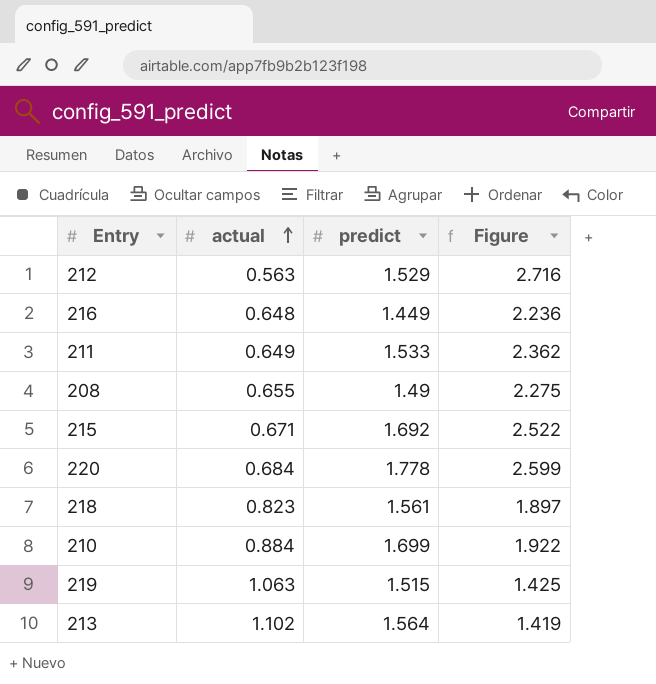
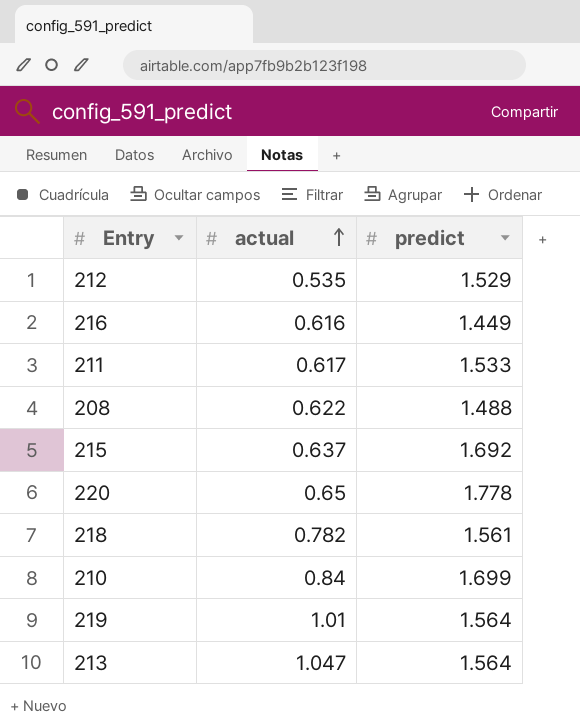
column Figure | formula: [predict] / [actual] -> none
212 | actual: 0.563 -> 0.535
216 | actual: 0.648 -> 0.616
211 | actual: 0.649 -> 0.617
208 | actual: 0.655 -> 0.622
208 | predict: 1.49 -> 1.488
215 | actual: 0.671 -> 0.637
220 | actual: 0.684 -> 0.65
218 | actual: 0.823 -> 0.782
210 | actual: 0.884 -> 0.84
219 | actual: 1.063 -> 1.01
219 | predict: 1.515 -> 1.564
213 | actual: 1.102 -> 1.047

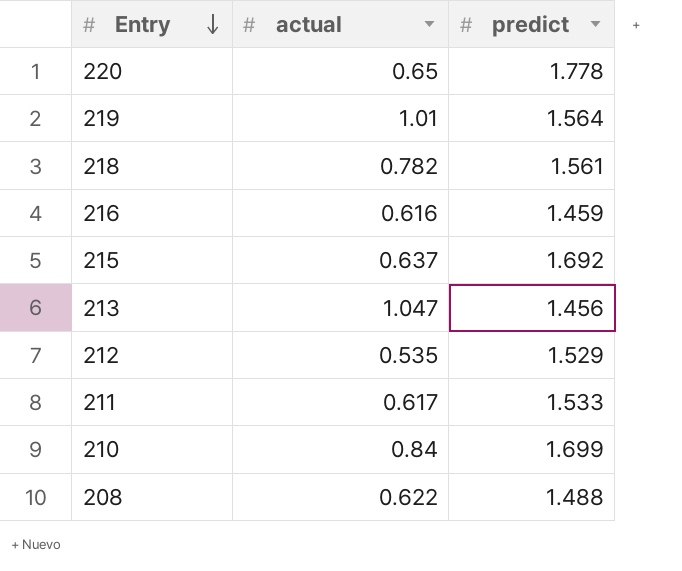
row order: actual ascending -> Entry descending
216 | predict: 1.449 -> 1.459
213 | predict: 1.564 -> 1.456

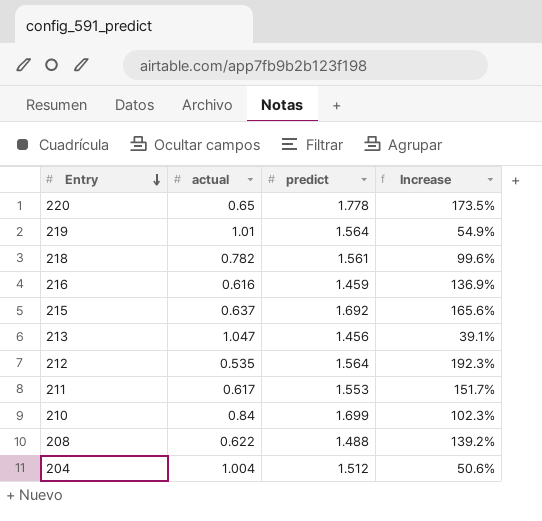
column Increase | formula: none -> ([predict] - [actual]) / [actual]
212 | predict: 1.529 -> 1.564
211 | predict: 1.533 -> 1.553
row 204: none -> 1.004 | 1.512 | 50.6%

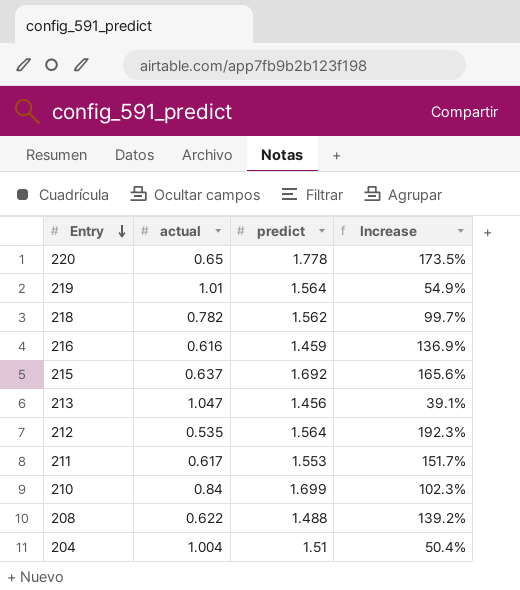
218 | predict: 1.561 -> 1.562
218 | Increase: 99.6% -> 99.7%
204 | predict: 1.512 -> 1.51
204 | Increase: 50.6% -> 50.4%

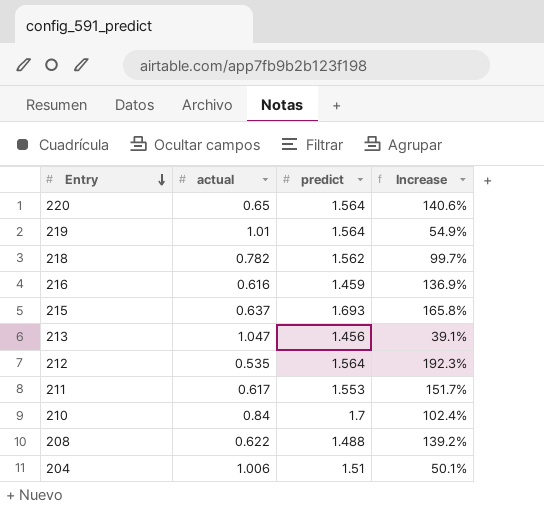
220 | predict: 1.778 -> 1.564
220 | Increase: 173.5% -> 140.6%
215 | predict: 1.692 -> 1.693
215 | Increase: 165.6% -> 165.8%
210 | predict: 1.699 -> 1.7
210 | Increase: 102.3% -> 102.4%
204 | actual: 1.004 -> 1.006
204 | Increase: 50.4% -> 50.1%

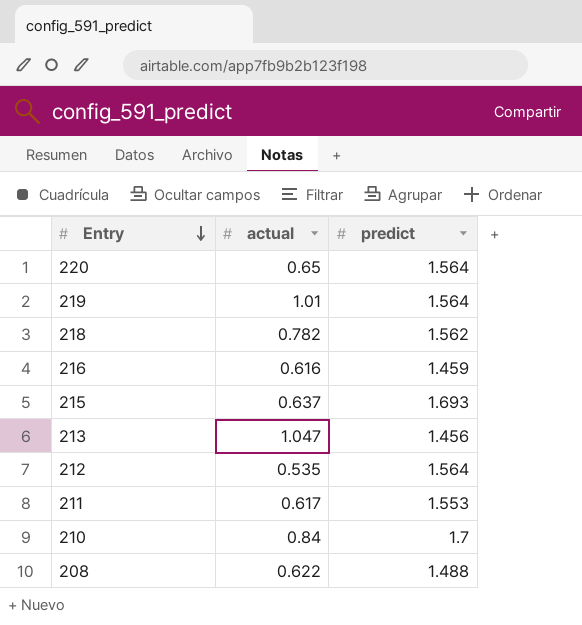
column Increase | formula: ([predict] - [actual]) / [actual] -> none
row 204: 1.006 | 1.51 | 50.1% -> none

